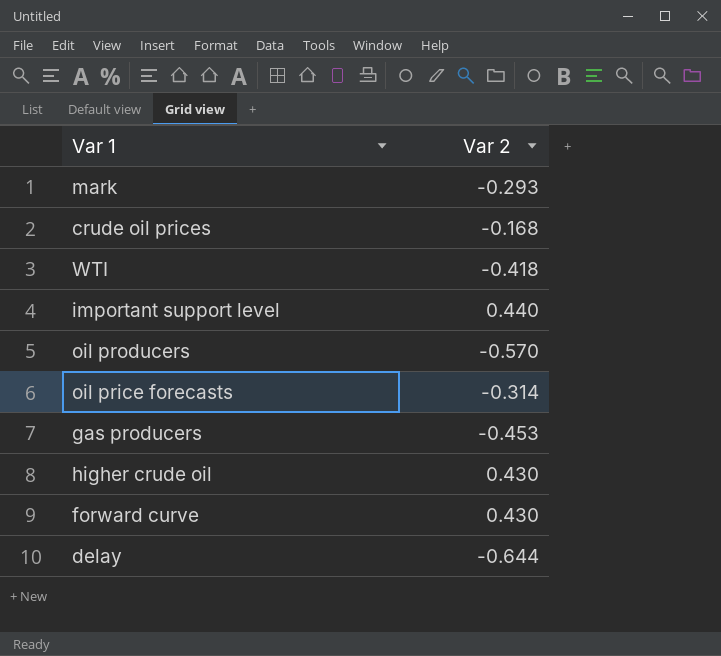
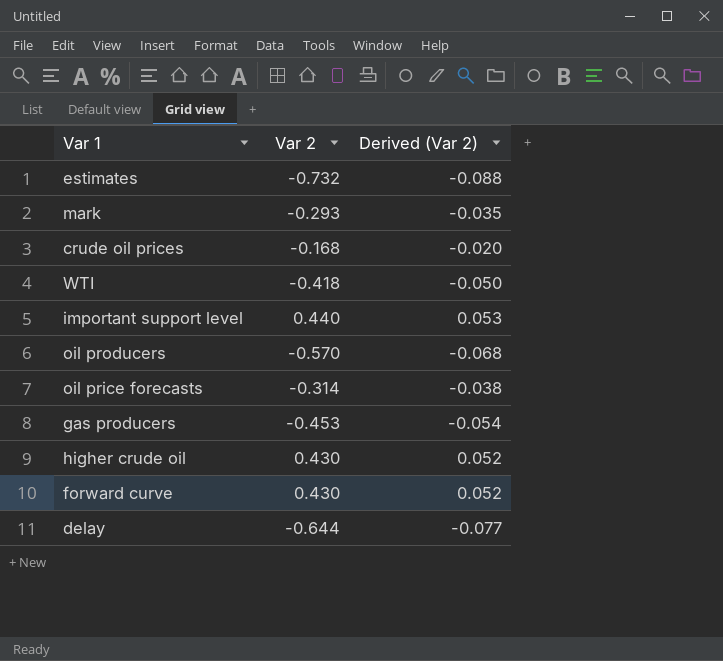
column Derived (Var 2) | formula: none -> [Var 2] * 0.12
row estimates: none -> -0.732 | -0.088

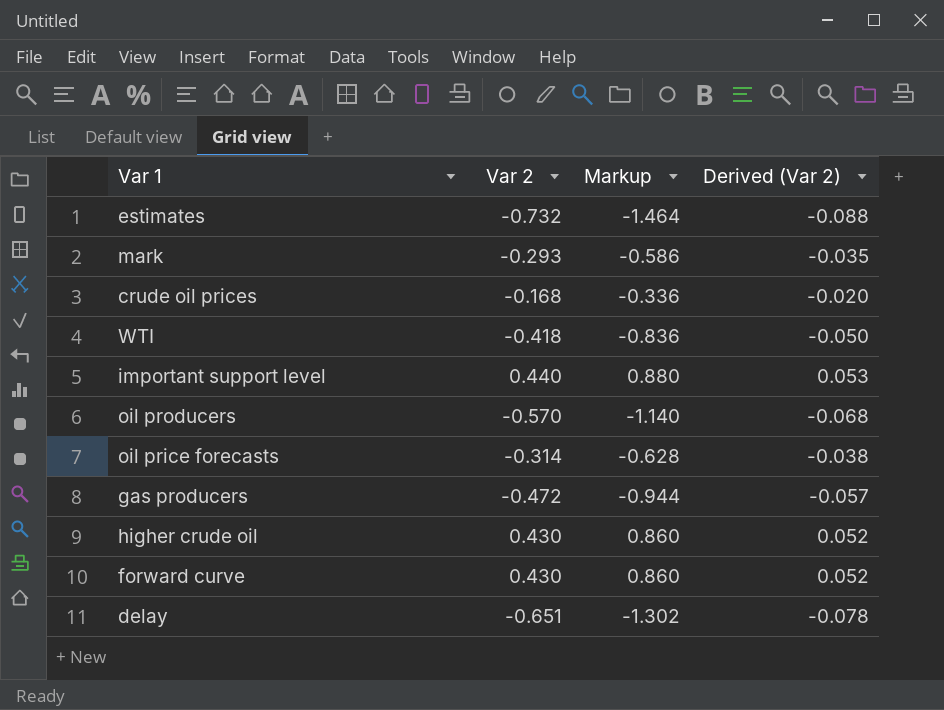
column Markup | formula: none -> [Var 2] * 2
gas producers | Var 2: -0.453 -> -0.472
gas producers | Derived (Var 2): -0.054 -> -0.057
delay | Var 2: -0.644 -> -0.651
delay | Derived (Var 2): -0.077 -> -0.078

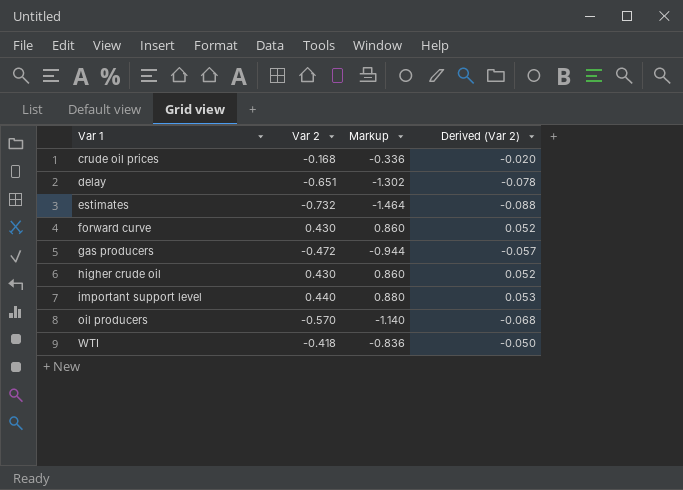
row order: none -> Var 1 ascending
row mark: -0.293 | -0.586 | -0.035 -> none
row oil price forecasts: -0.314 | -0.628 | -0.038 -> none

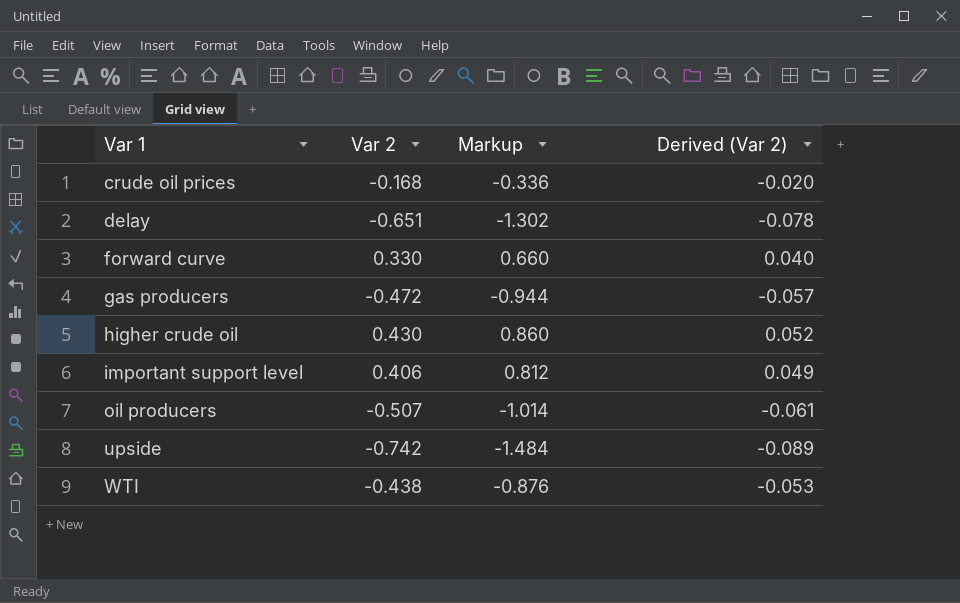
row estimates: -0.732 | -1.464 | -0.088 -> none
forward curve | Var 2: 0.430 -> 0.330
forward curve | Markup: 0.860 -> 0.660
forward curve | Derived (Var 2): 0.052 -> 0.040
important support level | Var 2: 0.440 -> 0.406
important support level | Markup: 0.880 -> 0.812
important support level | Derived (Var 2): 0.053 -> 0.049
oil producers | Var 2: -0.570 -> -0.507
oil producers | Markup: -1.140 -> -1.014
oil producers | Derived (Var 2): -0.068 -> -0.061
row upside: none -> -0.742 | -1.484 | -0.089
WTI | Var 2: -0.418 -> -0.438
WTI | Markup: -0.836 -> -0.876
WTI | Derived (Var 2): -0.050 -> -0.053

